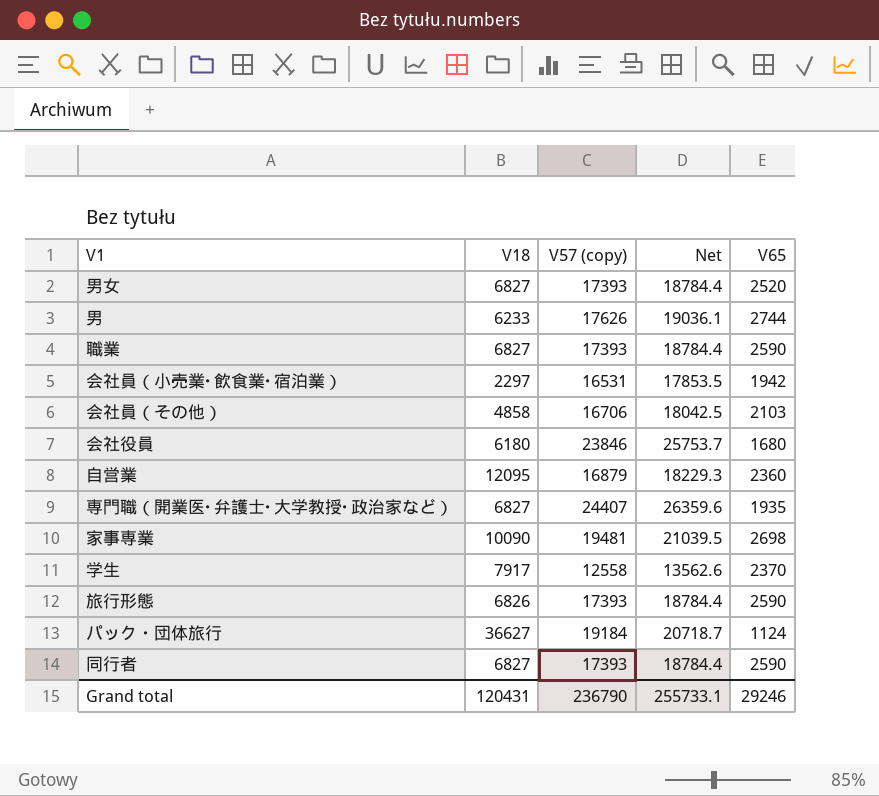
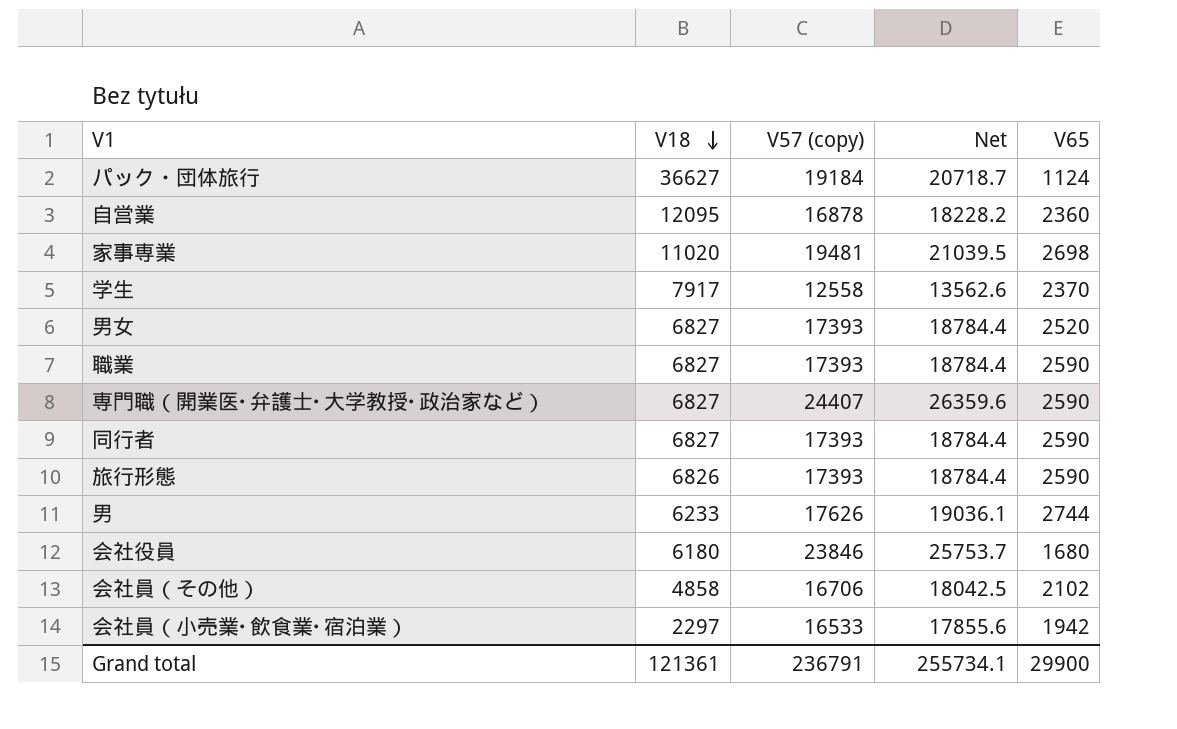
row order: none -> V18 descending
自営業 | V57 (copy): 16879 -> 16878
自営業 | Net: 18229.3 -> 18228.2
家事専業 | V18: 10090 -> 11020
専門職（開業医･弁護士･大学教授･政治家など） | V65: 1935 -> 2590
会社員（その他） | V65: 2103 -> 2102
会社員（小売業･飲食業･宿泊業） | V57 (copy): 16531 -> 16533
会社員（小売業･飲食業･宿泊業） | Net: 17853.5 -> 17855.6
Grand total | V18: 120431 -> 121361
Grand total | V57 (copy): 236790 -> 236791
Grand total | Net: 255733.1 -> 255734.1
Grand total | V65: 29246 -> 29900

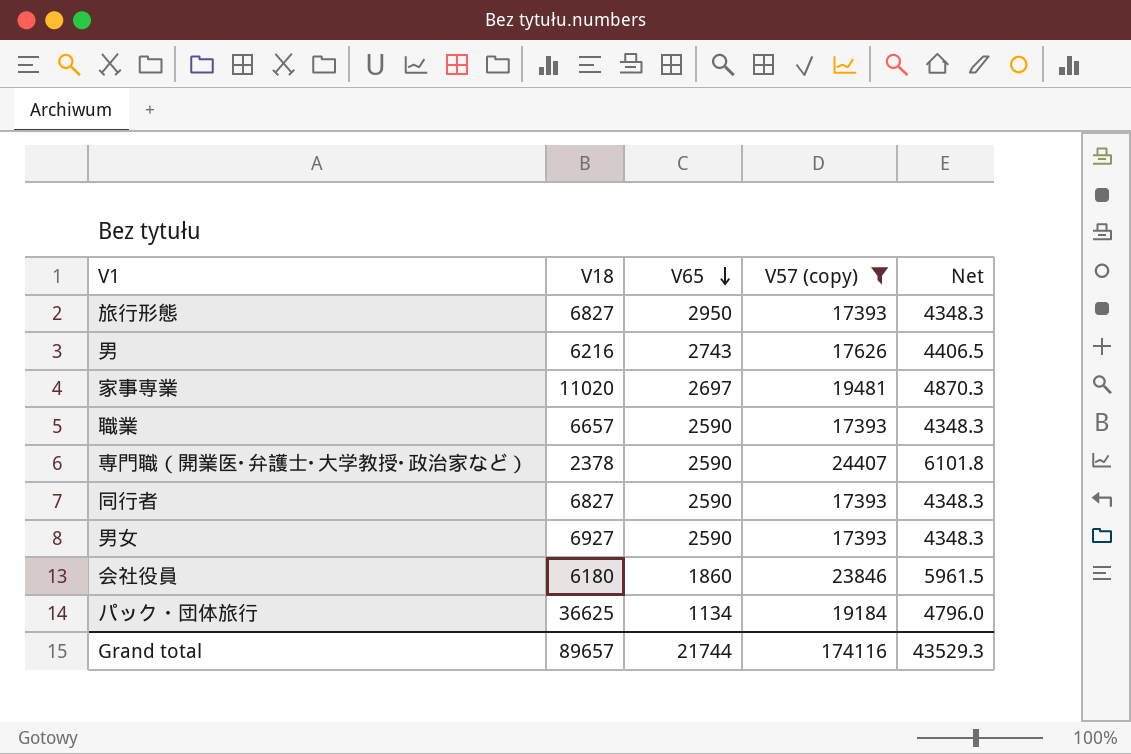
filter: none -> V57 (copy) >= 17393
row order: V18 descending -> V65 descending
column V65 | position: 5 -> 3
column Net | formula: [V57 (copy)] * 1.08 -> [V57 (copy)] * 0.25
旅行形態 | V18: 6826 -> 6827
旅行形態 | V65: 2590 -> 2950
男 | V18: 6233 -> 6216
男 | V65: 2744 -> 2743
家事専業 | V65: 2698 -> 2697
職業 | V18: 6827 -> 6657
専門職（開業医･弁護士･大学教授･政治家など） | V18: 6827 -> 2378
男女 | V18: 6827 -> 6927
男女 | V65: 2520 -> 2590
会社役員 | V65: 1680 -> 1860
パック・団体旅行 | V18: 36627 -> 36625
パック・団体旅行 | V65: 1124 -> 1134
Grand total | V18: 121361 -> 89657
Grand total | V65: 29900 -> 21744
Grand total | V57 (copy): 236791 -> 174116
Grand total | Net: 255734.1 -> 43529.3

